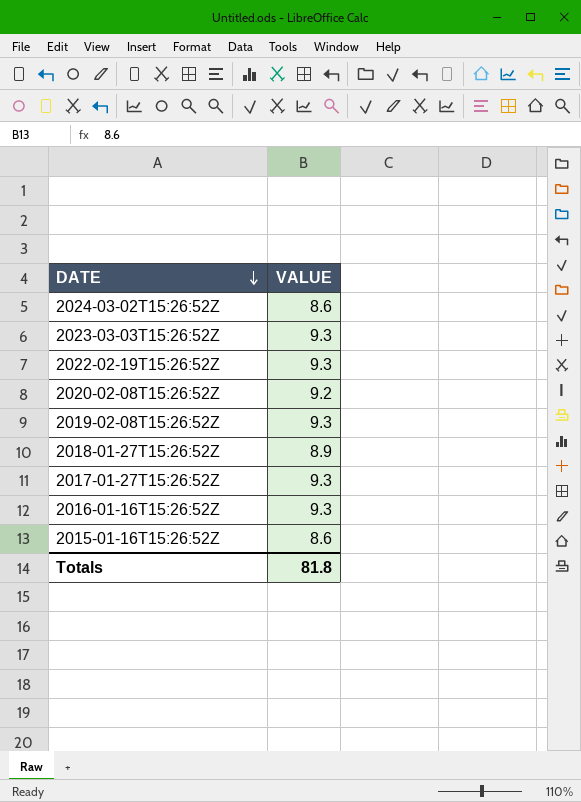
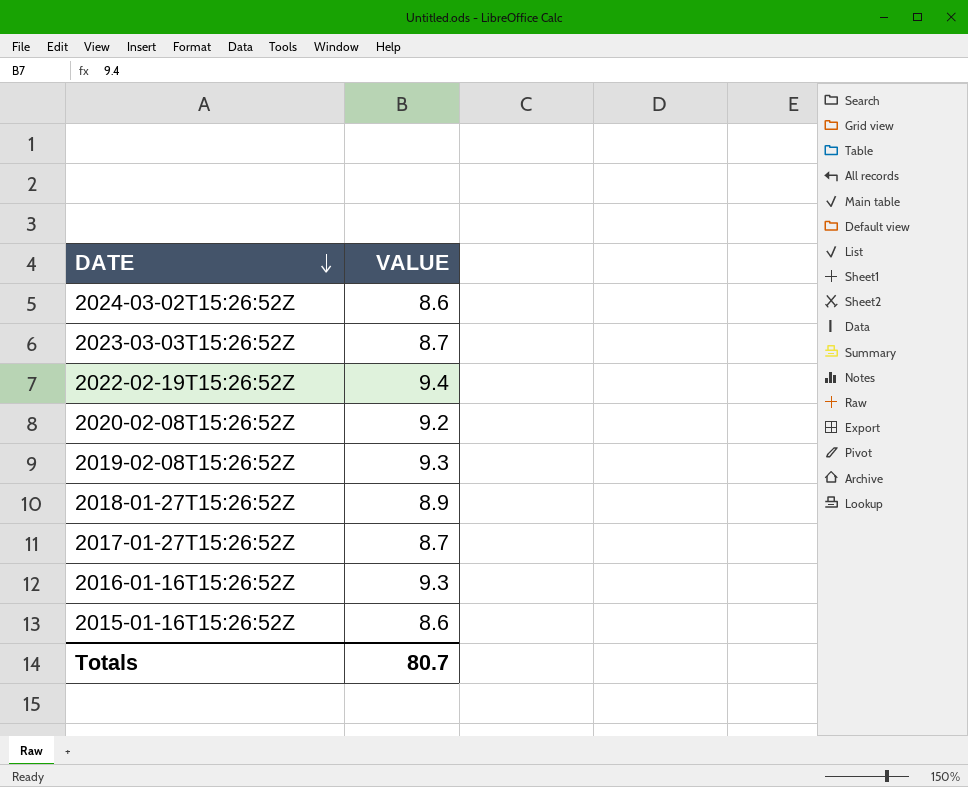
2023-03-03T15:26:52Z | VALUE: 9.3 -> 8.7
2022-02-19T15:26:52Z | VALUE: 9.3 -> 9.4
2017-01-27T15:26:52Z | VALUE: 9.3 -> 8.7
Totals | VALUE: 81.8 -> 80.7

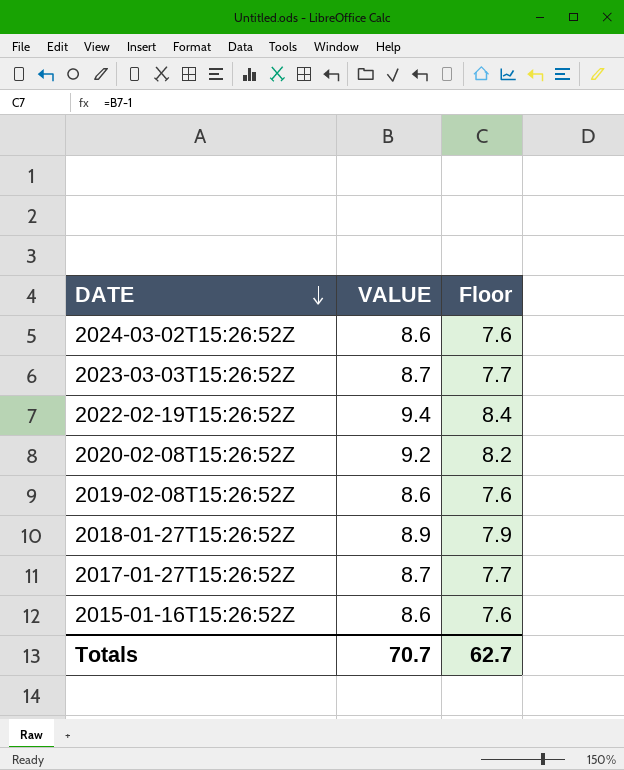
column Floor | formula: none -> [VALUE] - 1
row 2016-01-16T15:26:52Z: 9.3 -> none
2019-02-08T15:26:52Z | VALUE: 9.3 -> 8.6
Totals | VALUE: 80.7 -> 70.7

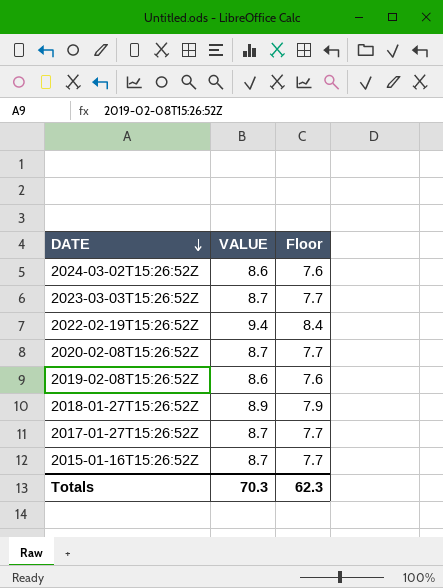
2020-02-08T15:26:52Z | VALUE: 9.2 -> 8.7
2020-02-08T15:26:52Z | Floor: 8.2 -> 7.7
2015-01-16T15:26:52Z | VALUE: 8.6 -> 8.7
2015-01-16T15:26:52Z | Floor: 7.6 -> 7.7
Totals | VALUE: 70.7 -> 70.3
Totals | Floor: 62.7 -> 62.3

